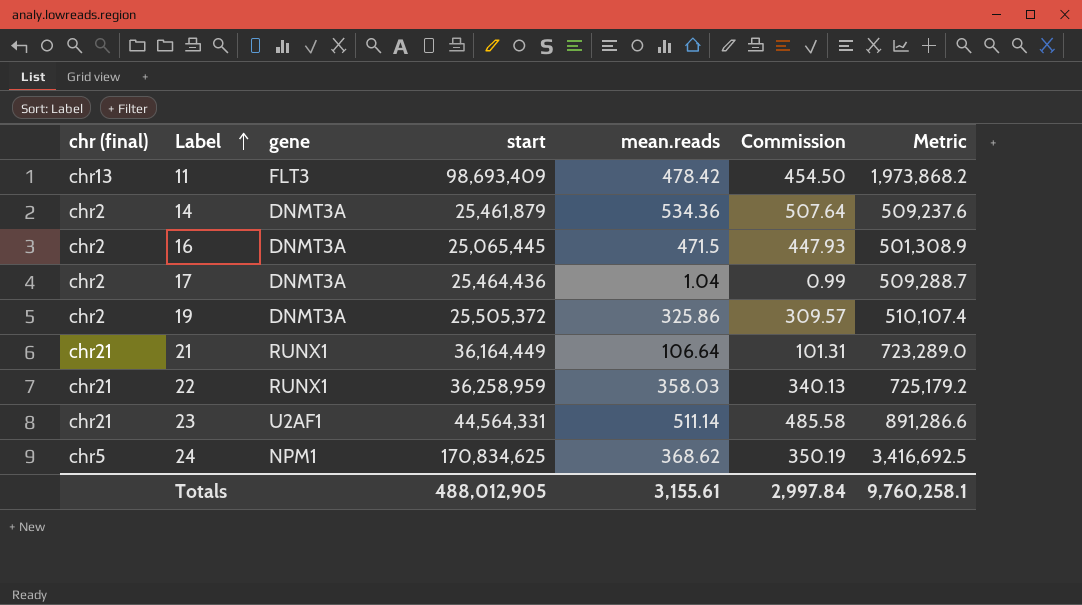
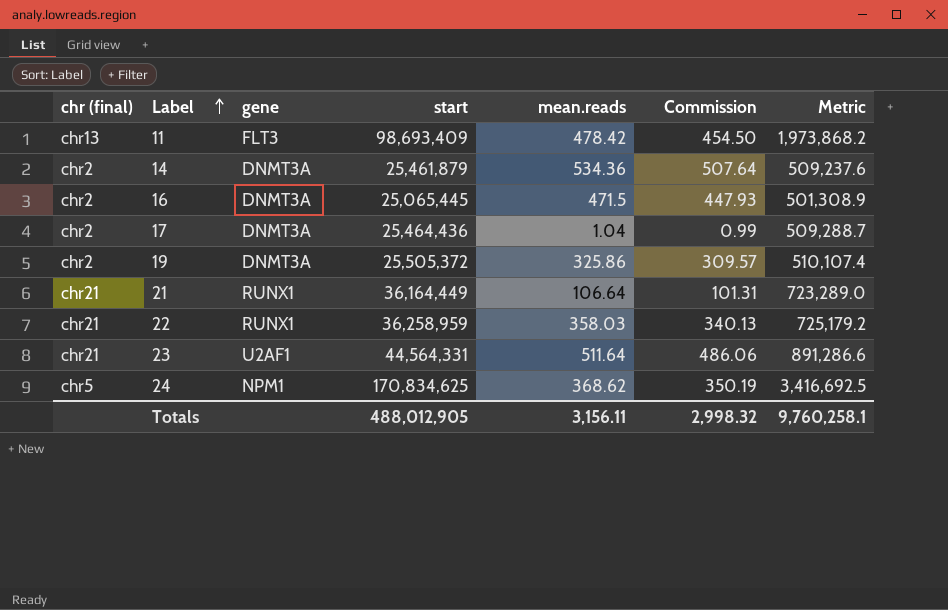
23 | mean.reads: 511.14 -> 511.64
23 | Commission: 485.58 -> 486.06
Totals | mean.reads: 3,155.61 -> 3,156.11
Totals | Commission: 2,997.84 -> 2,998.32

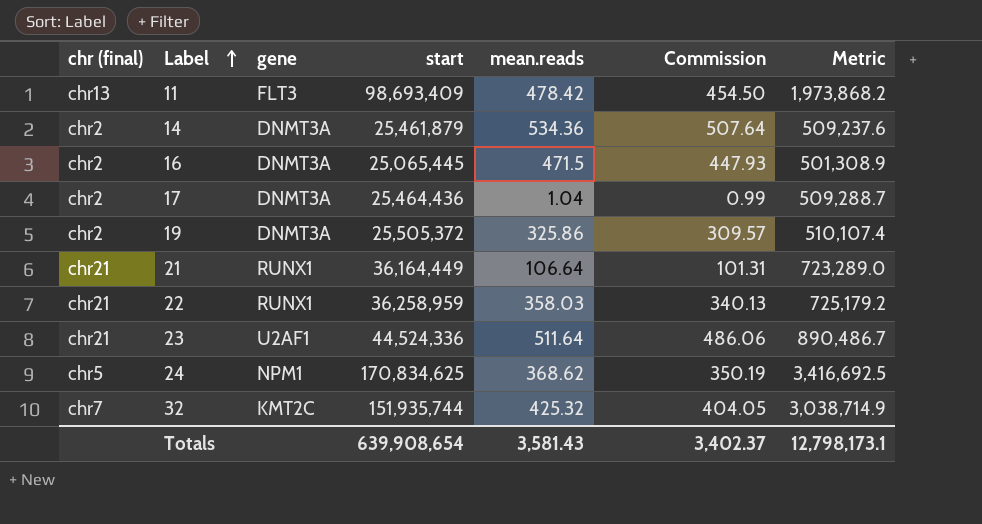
23 | start: 44,564,331 -> 44,524,336
23 | Metric: 891,286.6 -> 890,486.7
row 32: none -> chr7 | KMT2C | 151,935,744 | 425.32 | 404.05 | 3,038,714.9
Totals | start: 488,012,905 -> 639,908,654
Totals | mean.reads: 3,156.11 -> 3,581.43
Totals | Commission: 2,998.32 -> 3,402.37
Totals | Metric: 9,760,258.1 -> 12,798,173.1

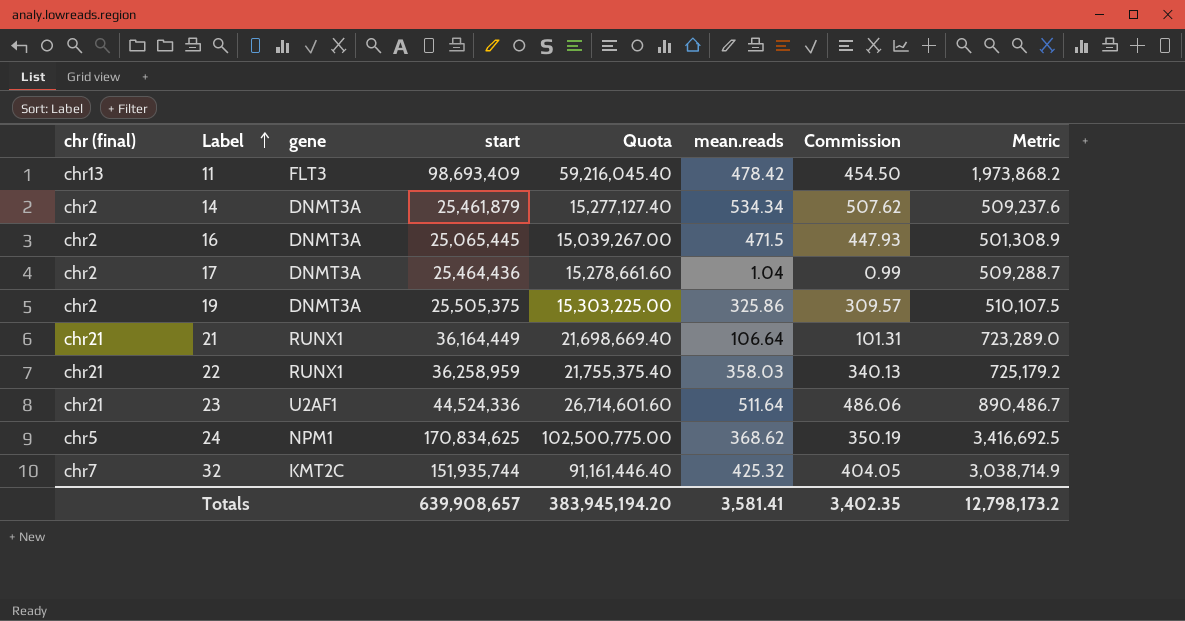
column Quota | formula: none -> [start] * 0.6
14 | mean.reads: 534.36 -> 534.34
14 | Commission: 507.64 -> 507.62
19 | start: 25,505,372 -> 25,505,375
19 | Metric: 510,107.4 -> 510,107.5
Totals | start: 639,908,654 -> 639,908,657
Totals | mean.reads: 3,581.43 -> 3,581.41
Totals | Commission: 3,402.37 -> 3,402.35
Totals | Metric: 12,798,173.1 -> 12,798,173.2

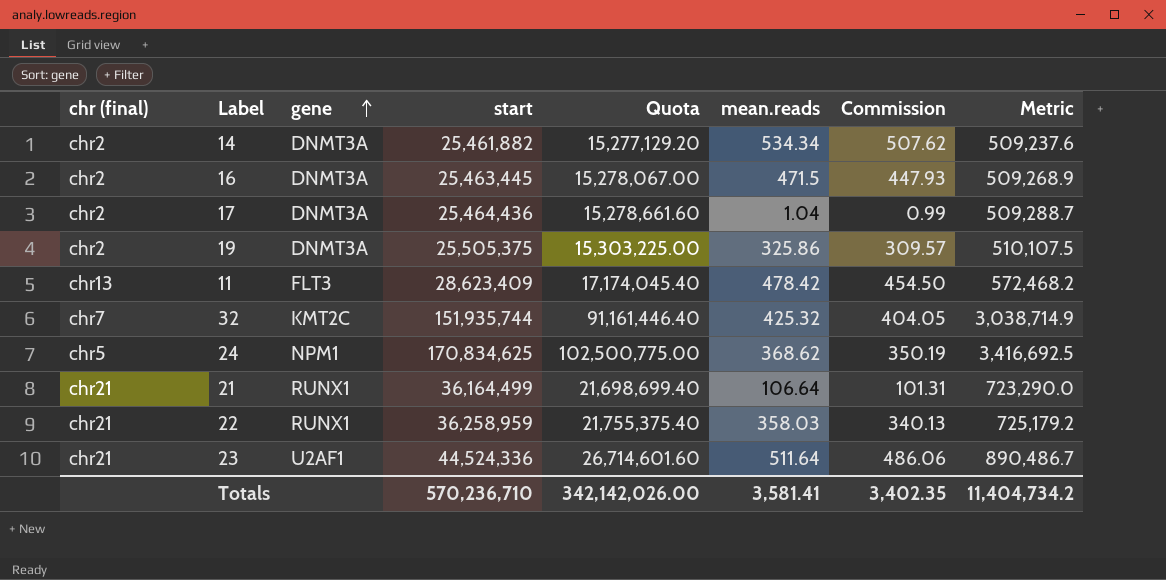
row order: Label ascending -> gene ascending
14 | start: 25,461,879 -> 25,461,882
14 | Quota: 15,277,127.40 -> 15,277,129.20
16 | start: 25,065,445 -> 25,463,445
16 | Quota: 15,039,267.00 -> 15,278,067.00
16 | Metric: 501,308.9 -> 509,268.9
11 | start: 98,693,409 -> 28,623,409
11 | Quota: 59,216,045.40 -> 17,174,045.40
11 | Metric: 1,973,868.2 -> 572,468.2
21 | start: 36,164,449 -> 36,164,499
21 | Quota: 21,698,669.40 -> 21,698,699.40
21 | Metric: 723,289.0 -> 723,290.0
Totals | start: 639,908,657 -> 570,236,710
Totals | Quota: 383,945,194.20 -> 342,142,026.00
Totals | Metric: 12,798,173.2 -> 11,404,734.2

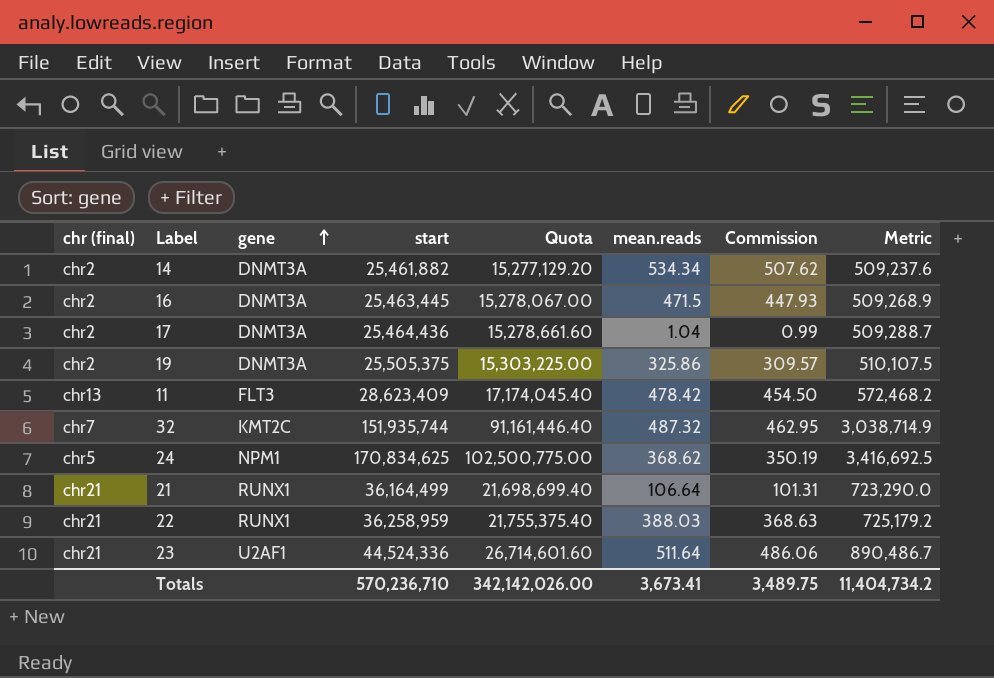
32 | mean.reads: 425.32 -> 487.32
32 | Commission: 404.05 -> 462.95
22 | mean.reads: 358.03 -> 388.03
22 | Commission: 340.13 -> 368.63
Totals | mean.reads: 3,581.41 -> 3,673.41
Totals | Commission: 3,402.35 -> 3,489.75

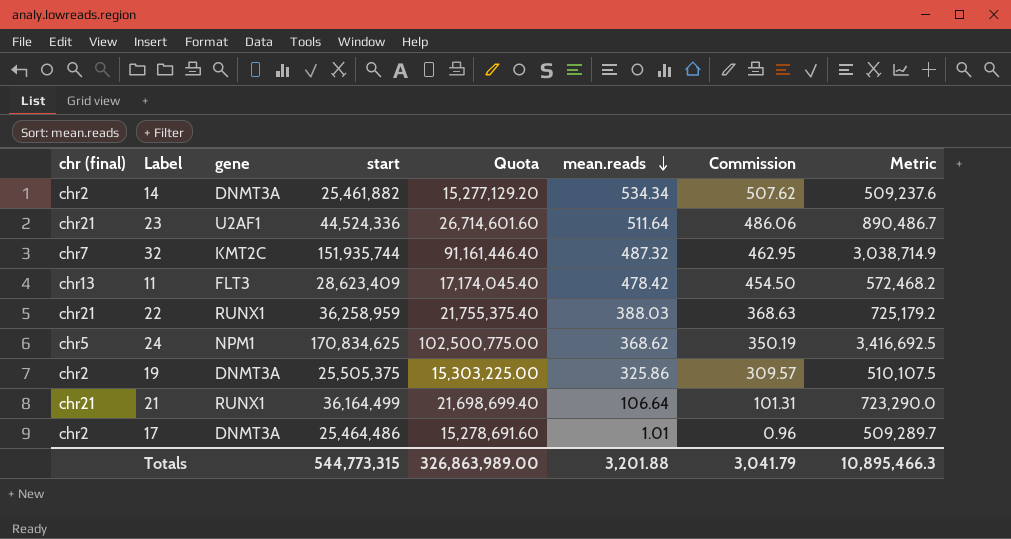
row order: gene ascending -> mean.reads descending
row 16: chr2 | DNMT3A | 25,463,445 | 15,278,067.00 | 471.5 | 447.93 | 509,268.9 -> none
17 | start: 25,464,436 -> 25,464,486
17 | Quota: 15,278,661.60 -> 15,278,691.60
17 | mean.reads: 1.04 -> 1.01
17 | Commission: 0.99 -> 0.96
17 | Metric: 509,288.7 -> 509,289.7
Totals | start: 570,236,710 -> 544,773,315
Totals | Quota: 342,142,026.00 -> 326,863,989.00
Totals | mean.reads: 3,673.41 -> 3,201.88
Totals | Commission: 3,489.75 -> 3,041.79
Totals | Metric: 11,404,734.2 -> 10,895,466.3

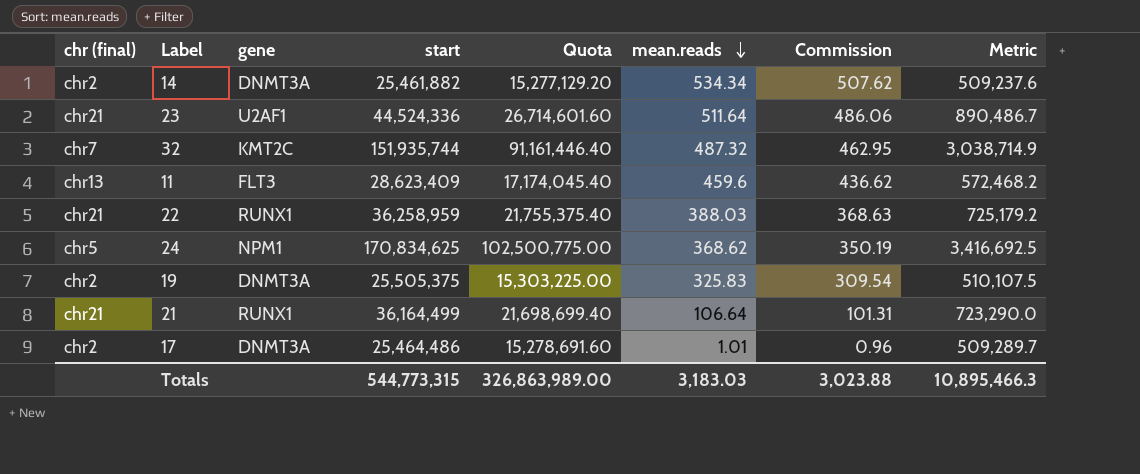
11 | mean.reads: 478.42 -> 459.6
11 | Commission: 454.50 -> 436.62
19 | mean.reads: 325.86 -> 325.83
19 | Commission: 309.57 -> 309.54
Totals | mean.reads: 3,201.88 -> 3,183.03
Totals | Commission: 3,041.79 -> 3,023.88

